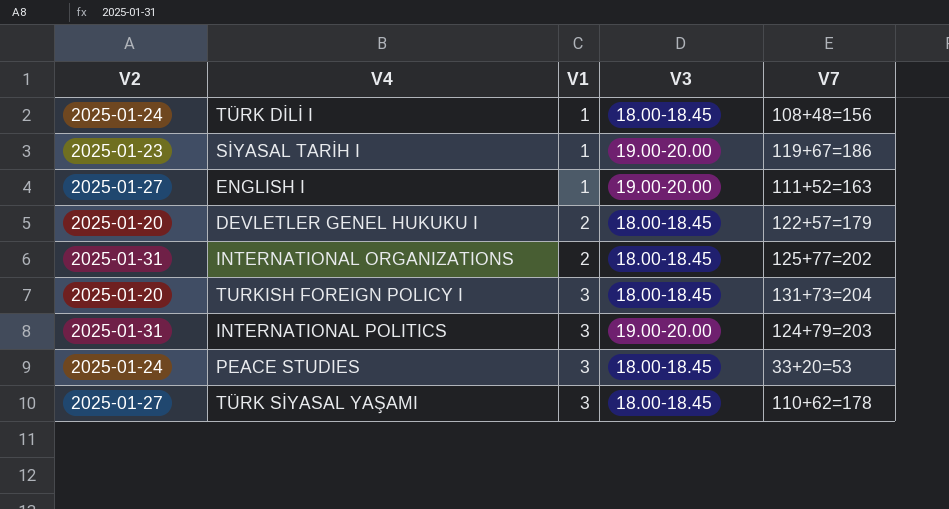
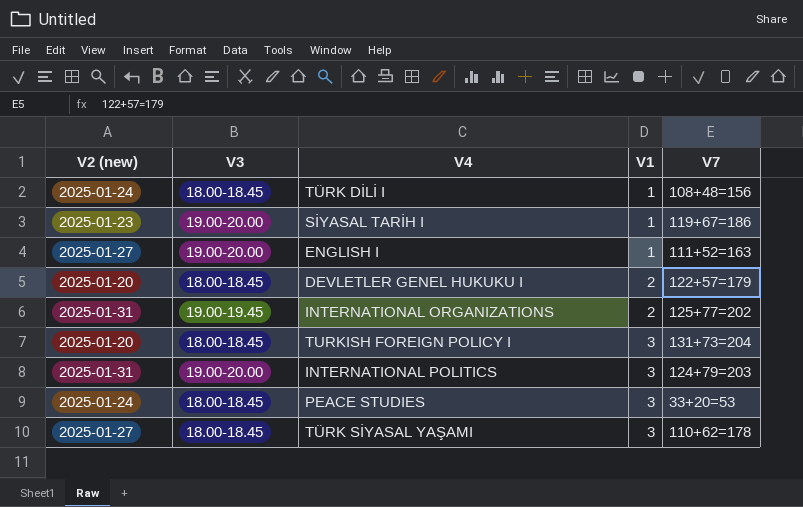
column name: V2 -> V2 (new)
column V3 | position: 4 -> 2
INTERNATIONAL ORGANIZATIONS | V3: 18.00-18.45 -> 19.00-19.45

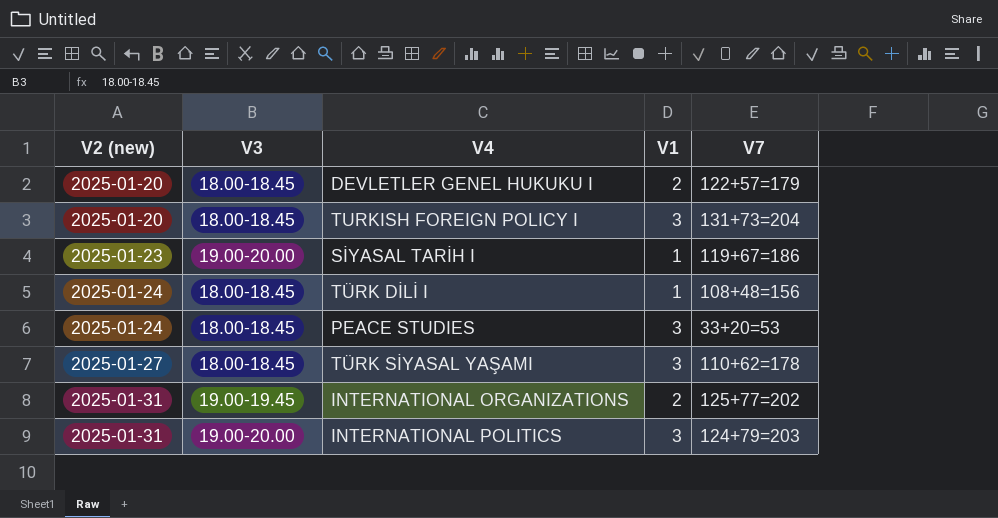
row order: V1 ascending -> V2 (new) ascending
row ENGLISH I: 2025-01-27 | 19.00-20.00 | 1 | 111+52=163 -> none

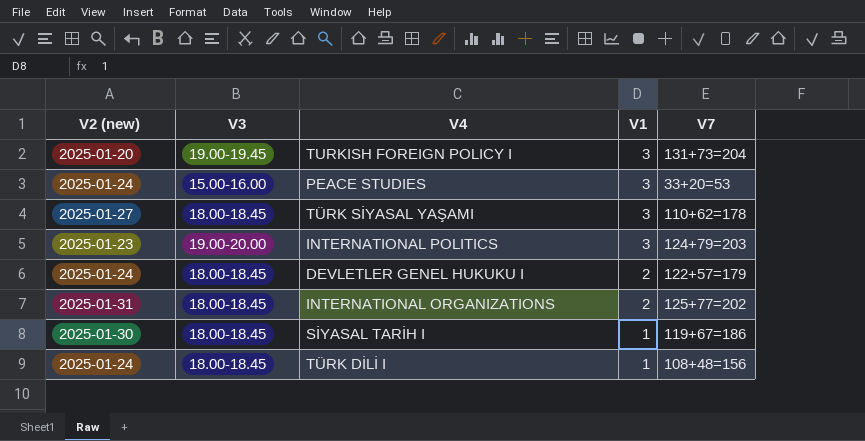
row order: V2 (new) ascending -> V1 descending
TURKISH FOREIGN POLICY I | V3: 18.00-18.45 -> 19.00-19.45
PEACE STUDIES | V3: 18.00-18.45 -> 15.00-16.00
INTERNATIONAL POLITICS | V2 (new): 2025-01-31 -> 2025-01-23
DEVLETLER GENEL HUKUKU I | V2 (new): 2025-01-20 -> 2025-01-24
INTERNATIONAL ORGANIZATIONS | V3: 19.00-19.45 -> 18.00-18.45
SİYASAL TARİH I | V2 (new): 2025-01-23 -> 2025-01-30
SİYASAL TARİH I | V3: 19.00-20.00 -> 18.00-18.45

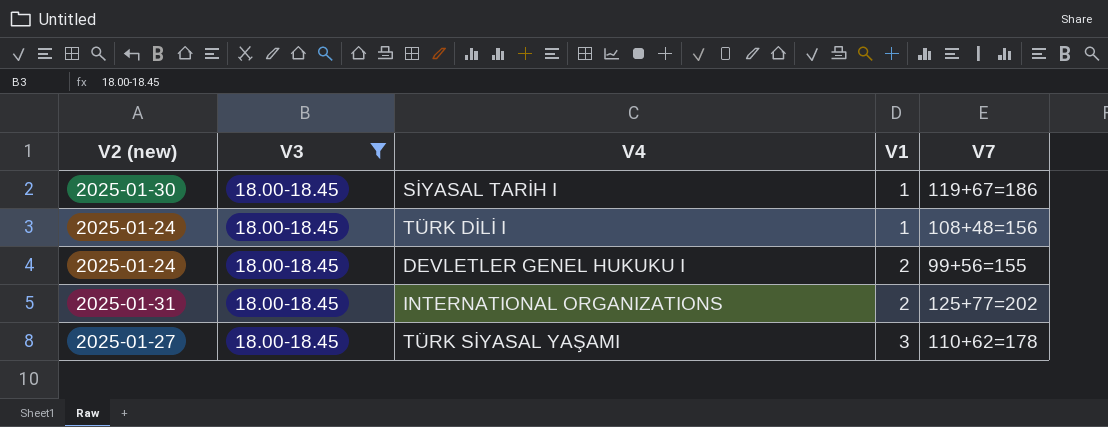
filter: none -> V3 = 18.00-18.45
row order: V1 descending -> V1 ascending
DEVLETLER GENEL HUKUKU I | V7: 122+57=179 -> 99+56=155

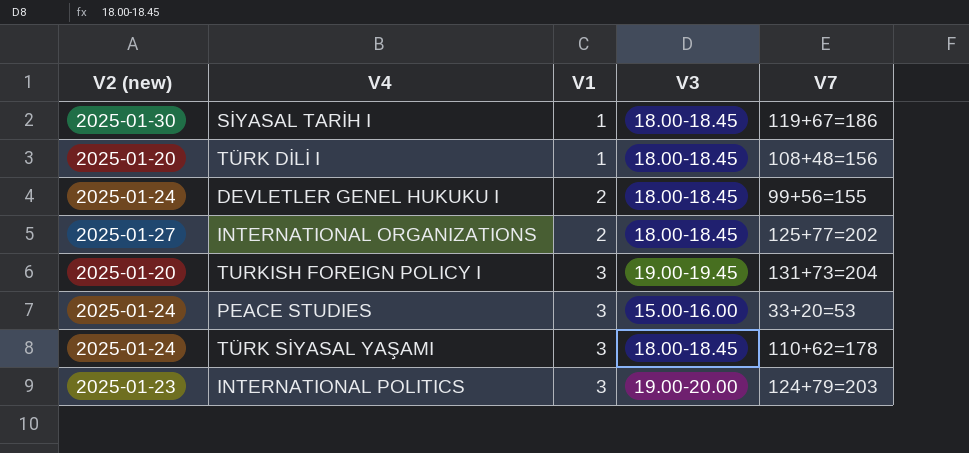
filter: V3 = 18.00-18.45 -> none
column V3 | position: 2 -> 4
TÜRK DİLİ I | V2 (new): 2025-01-24 -> 2025-01-20
INTERNATIONAL ORGANIZATIONS | V2 (new): 2025-01-31 -> 2025-01-27
TÜRK SİYASAL YAŞAMI | V2 (new): 2025-01-27 -> 2025-01-24

